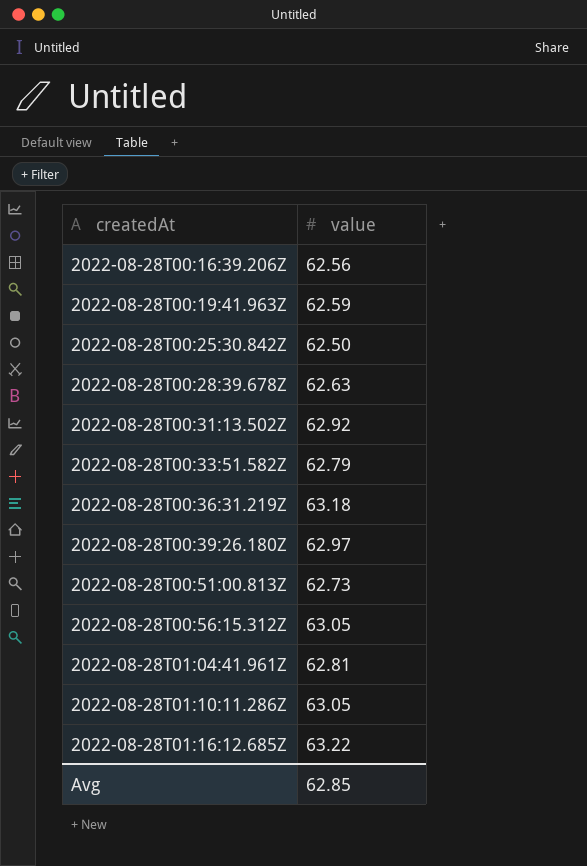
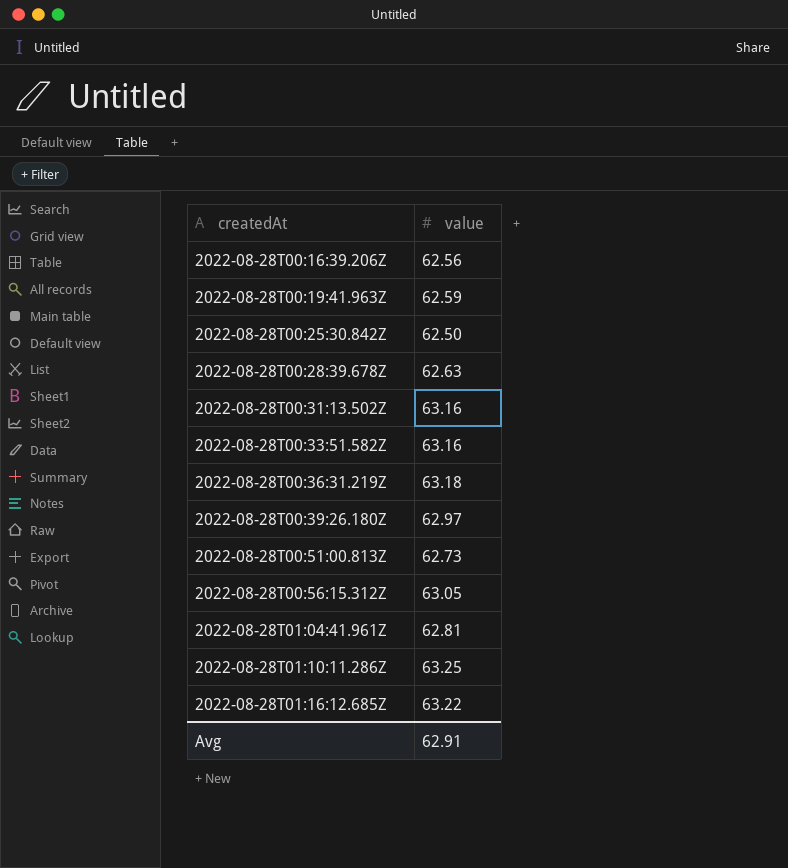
2022-08-28T00:31:13.502Z | value: 62.92 -> 63.16
2022-08-28T00:33:51.582Z | value: 62.79 -> 63.16
2022-08-28T01:10:11.286Z | value: 63.05 -> 63.25
Avg | value: 62.85 -> 62.91

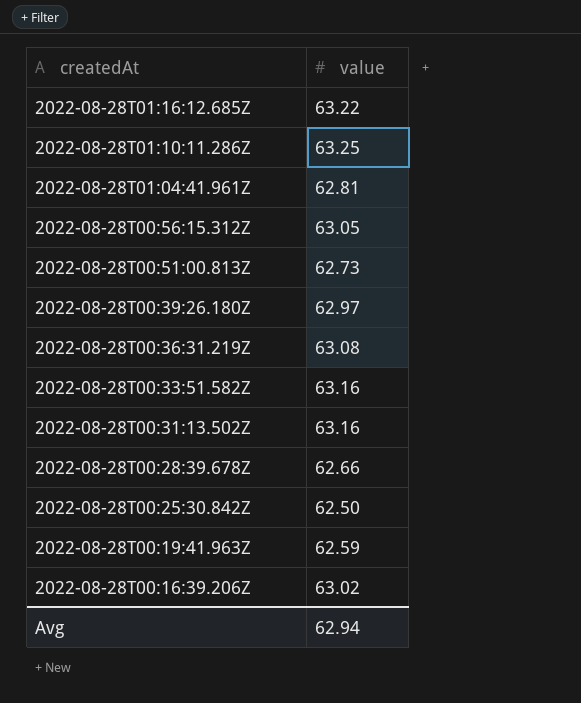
row order: createdAt ascending -> createdAt descending
2022-08-28T00:36:31.219Z | value: 63.18 -> 63.08
2022-08-28T00:28:39.678Z | value: 62.63 -> 62.66
2022-08-28T00:16:39.206Z | value: 62.56 -> 63.02
Avg | value: 62.91 -> 62.94

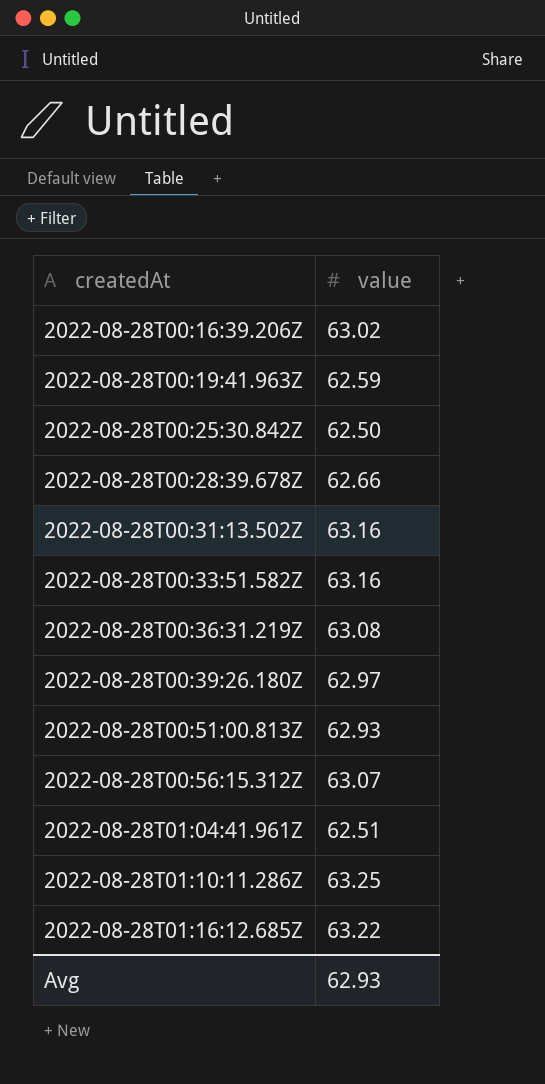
row order: createdAt descending -> createdAt ascending
2022-08-28T00:51:00.813Z | value: 62.73 -> 62.93
2022-08-28T00:56:15.312Z | value: 63.05 -> 63.07
2022-08-28T01:04:41.961Z | value: 62.81 -> 62.51
Avg | value: 62.94 -> 62.93

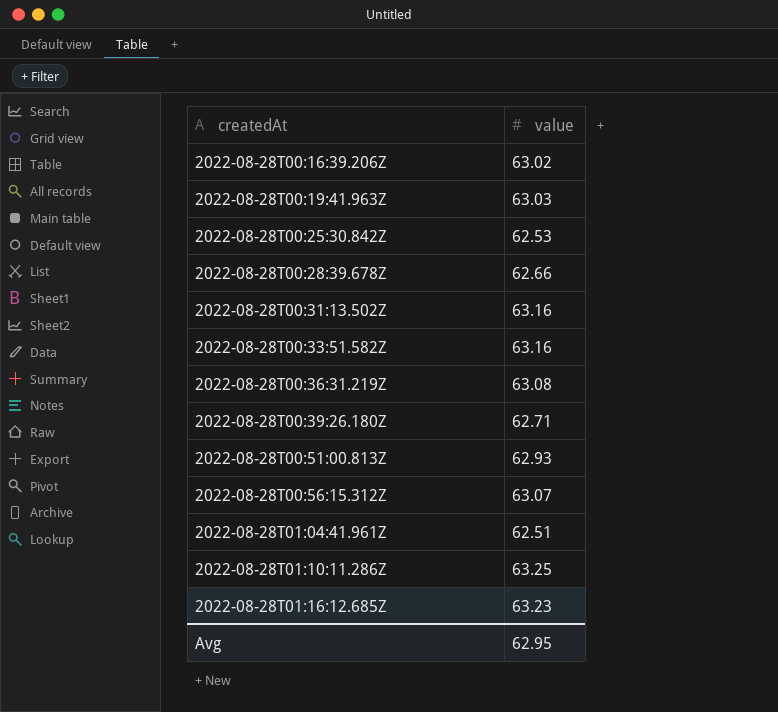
2022-08-28T00:19:41.963Z | value: 62.59 -> 63.03
2022-08-28T00:25:30.842Z | value: 62.50 -> 62.53
2022-08-28T00:39:26.180Z | value: 62.97 -> 62.71
2022-08-28T01:16:12.685Z | value: 63.22 -> 63.23
Avg | value: 62.93 -> 62.95

